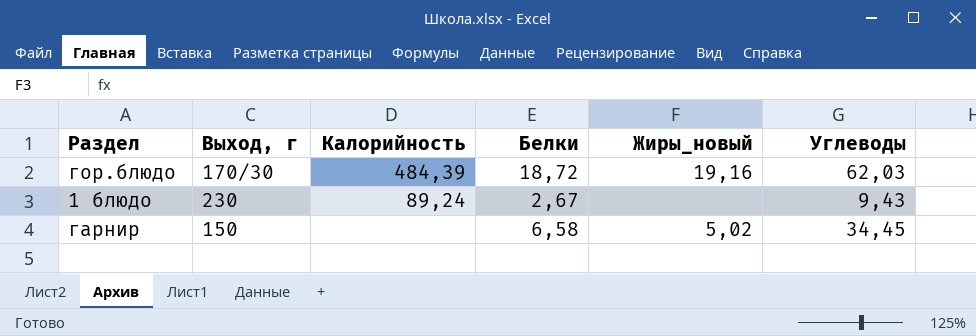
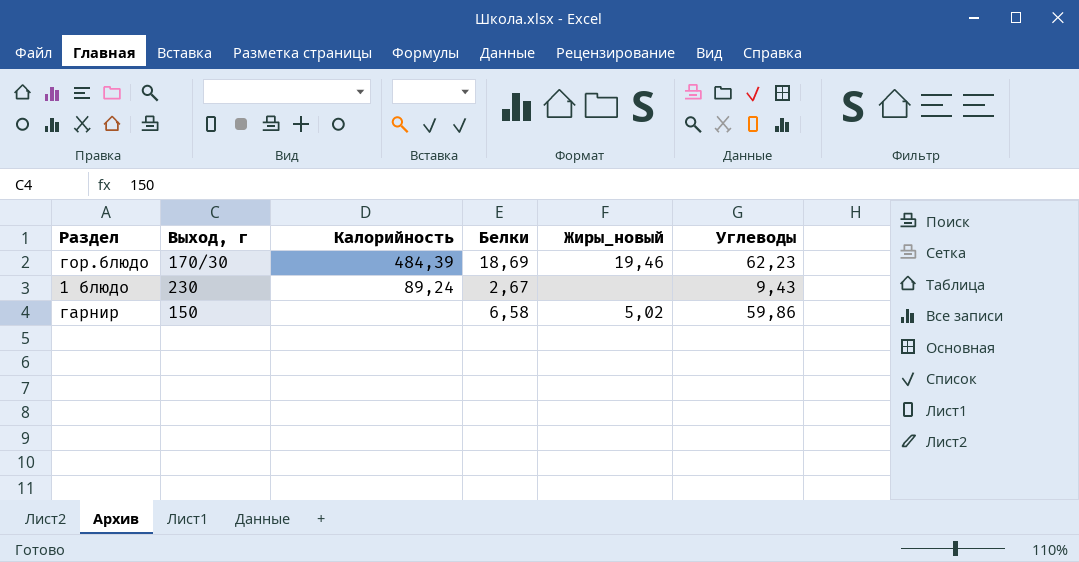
гор.блюдо | Белки: 18,72 -> 18,69
гор.блюдо | Жиры_новый: 19,16 -> 19,46
гор.блюдо | Углеводы: 62,03 -> 62,23
гарнир | Углеводы: 34,45 -> 59,86

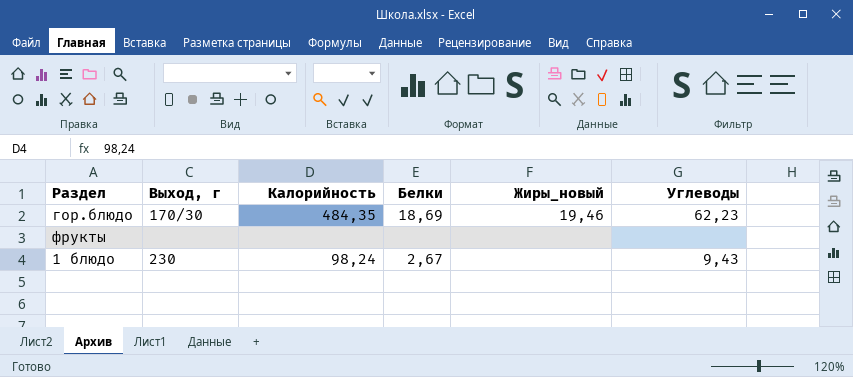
row гарнир: 150 | none | 6,58 | 5,02 | 59,86 -> none
гор.блюдо | Калорийность: 484,39 -> 484,35
row фрукты: none -> none | none | none | none | none
1 блюдо | Калорийность: 89,24 -> 98,24

